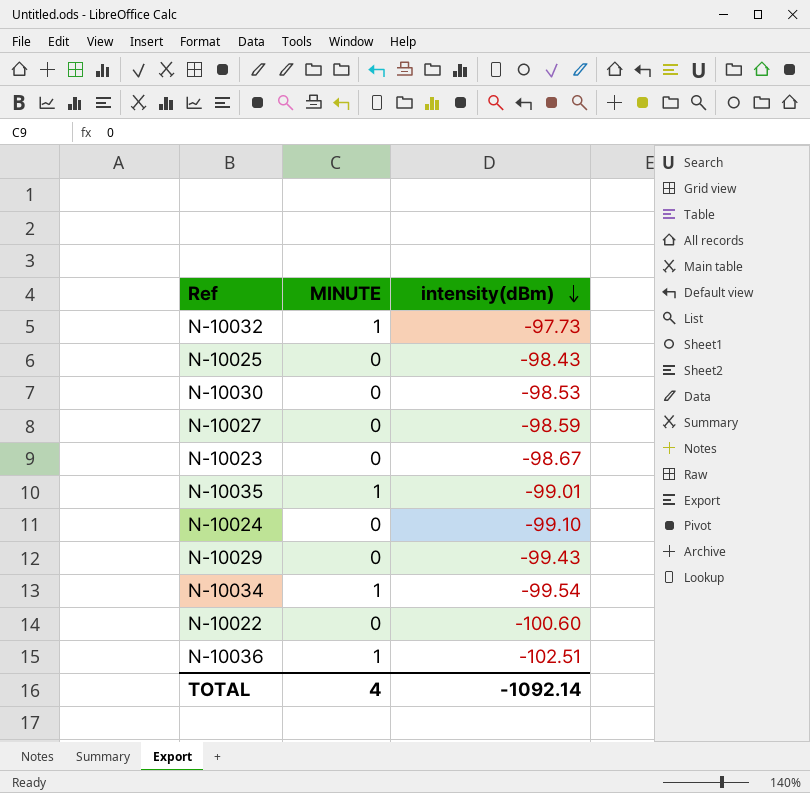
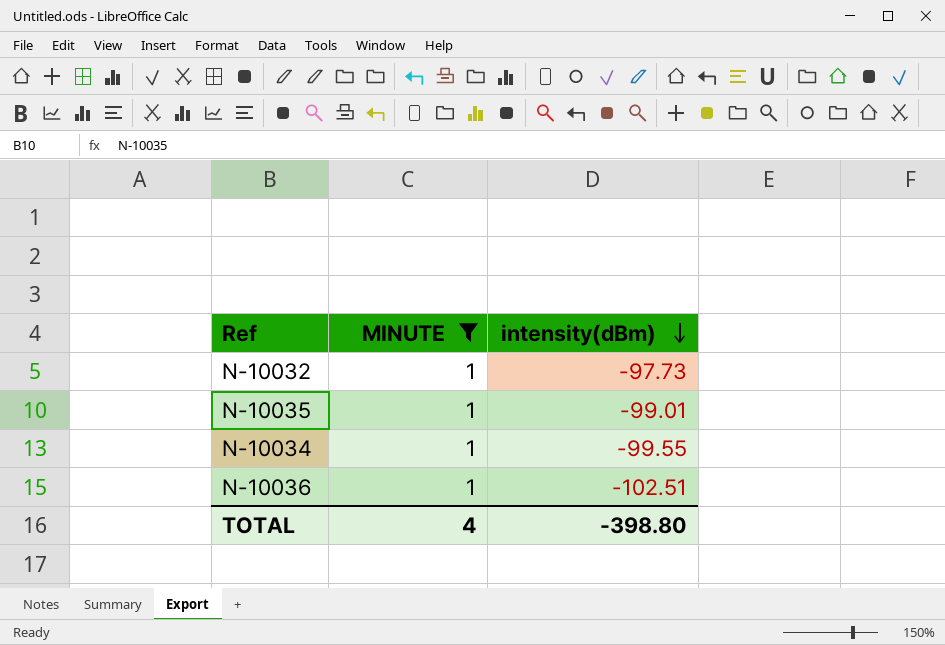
filter: none -> MINUTE = 1
N-10034 | intensity(dBm): -99.54 -> -99.55
TOTAL | intensity(dBm): -1092.14 -> -398.80

